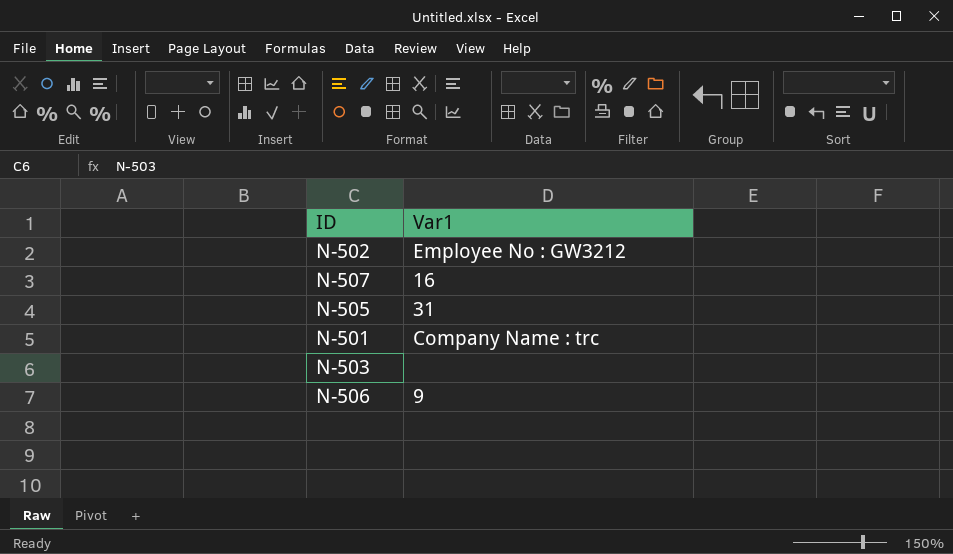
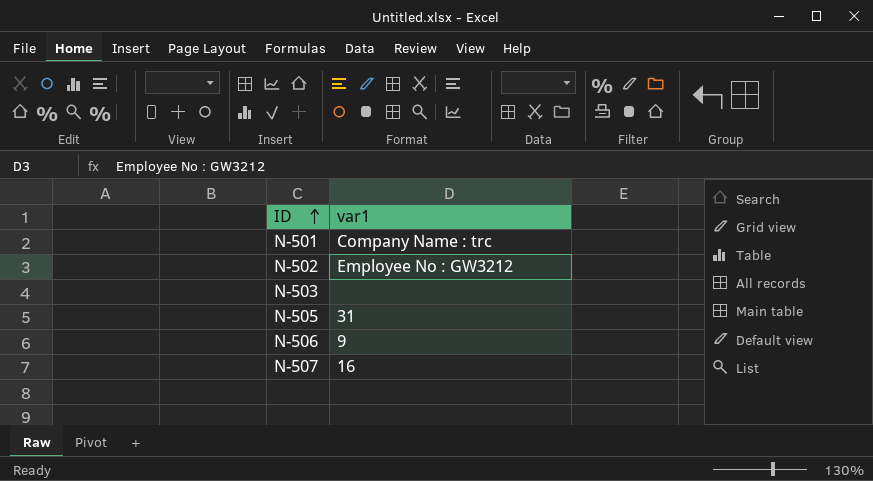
row order: none -> ID ascending
column name: Var1 -> var1

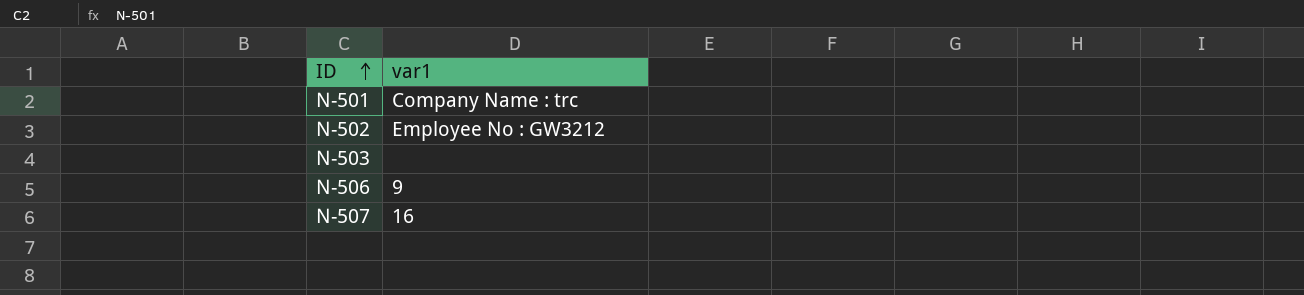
row N-505: 31 -> none

